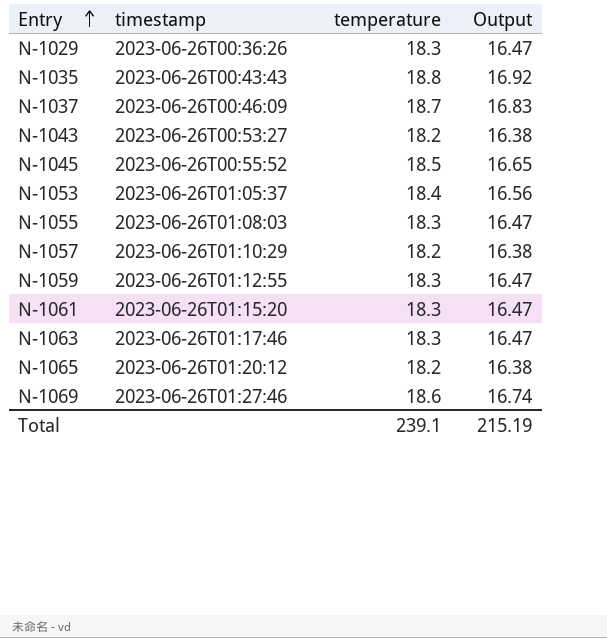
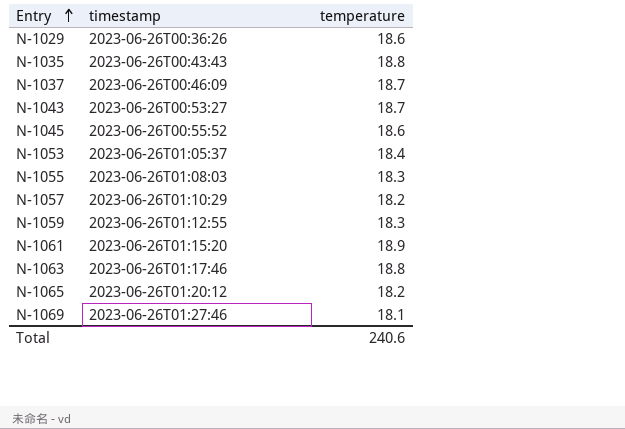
column Output | formula: [temperature] * 0.9 -> none
N-1029 | temperature: 18.3 -> 18.6
N-1043 | temperature: 18.2 -> 18.7
N-1045 | temperature: 18.5 -> 18.6
N-1061 | temperature: 18.3 -> 18.9
N-1063 | temperature: 18.3 -> 18.8
N-1069 | temperature: 18.6 -> 18.1
Total | temperature: 239.1 -> 240.6

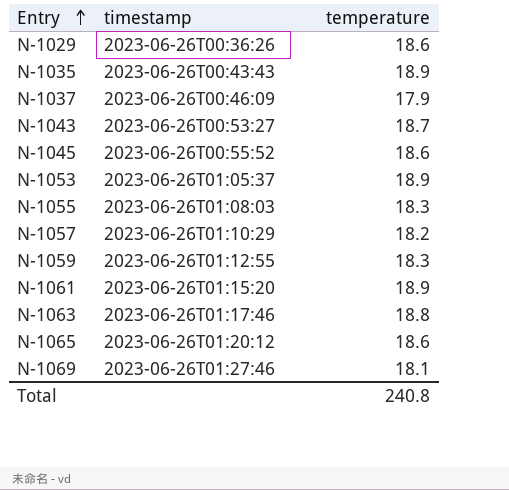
N-1035 | temperature: 18.8 -> 18.9
N-1037 | temperature: 18.7 -> 17.9
N-1053 | temperature: 18.4 -> 18.9
N-1065 | temperature: 18.2 -> 18.6
Total | temperature: 240.6 -> 240.8

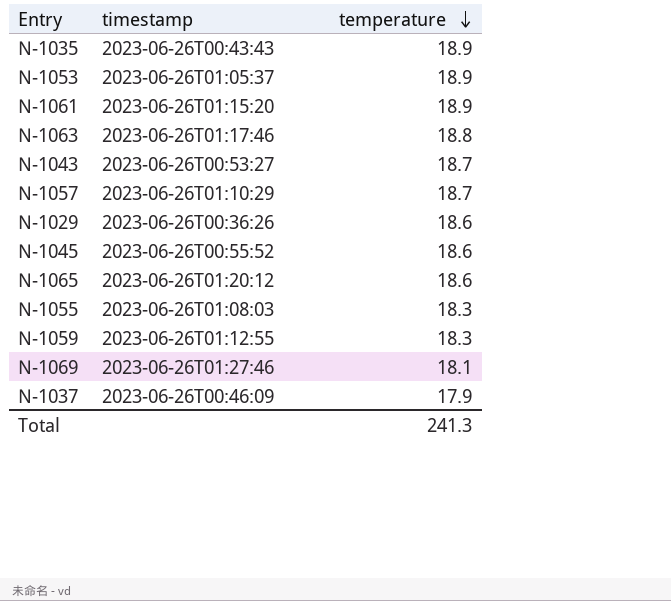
row order: Entry ascending -> temperature descending
N-1057 | temperature: 18.2 -> 18.7
Total | temperature: 240.8 -> 241.3

